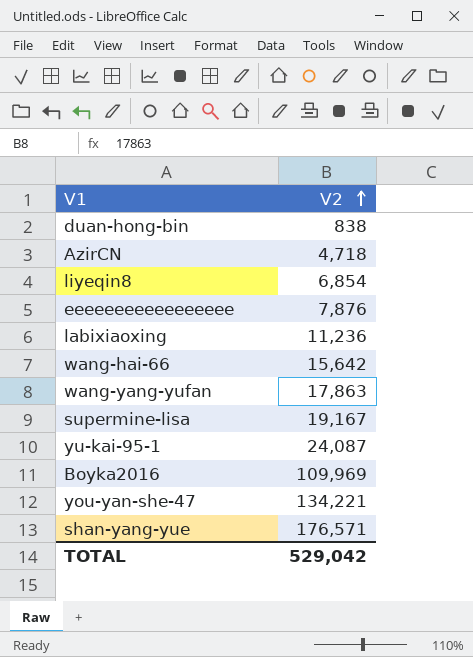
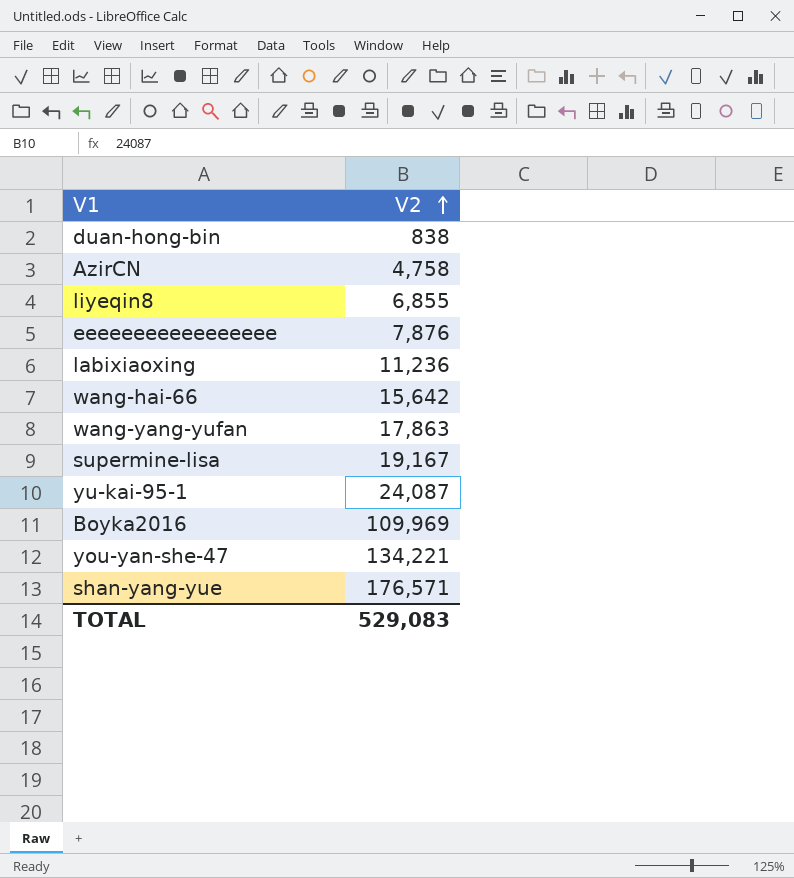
AzirCN | V2: 4,718 -> 4,758
liyeqin8 | V2: 6,854 -> 6,855
TOTAL | V2: 529,042 -> 529,083

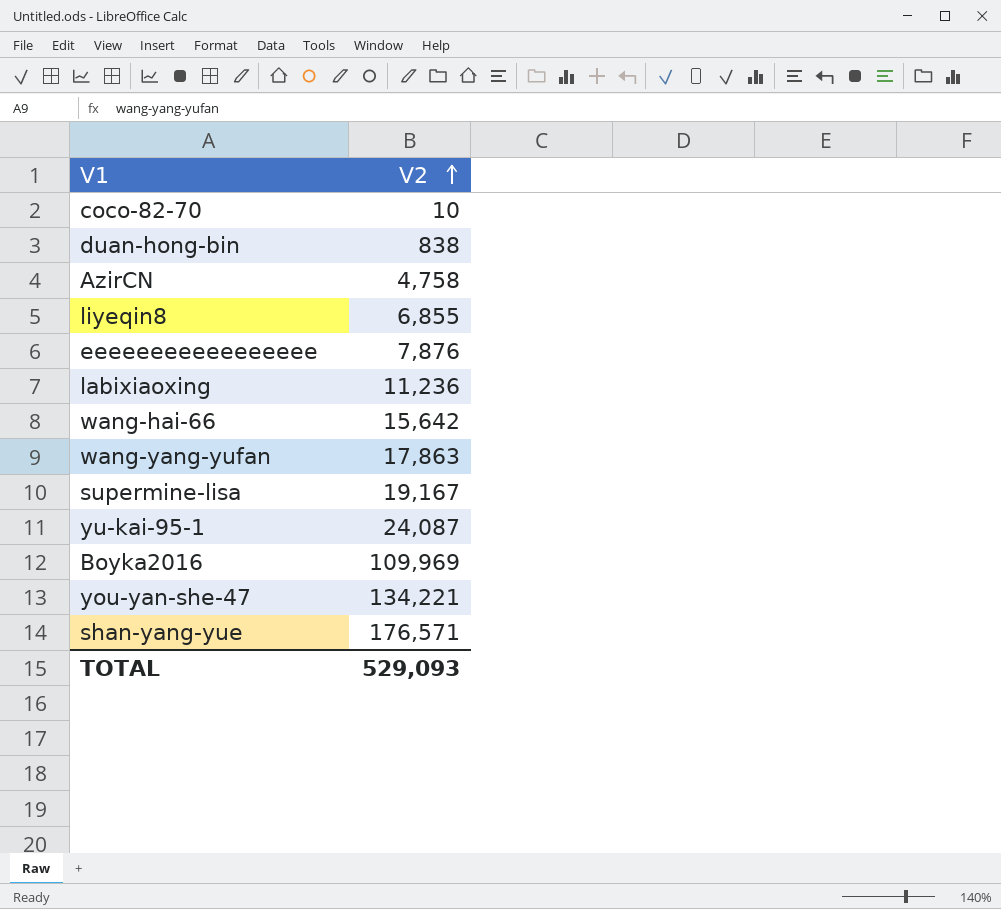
row coco-82-70: none -> 10
TOTAL | V2: 529,083 -> 529,093

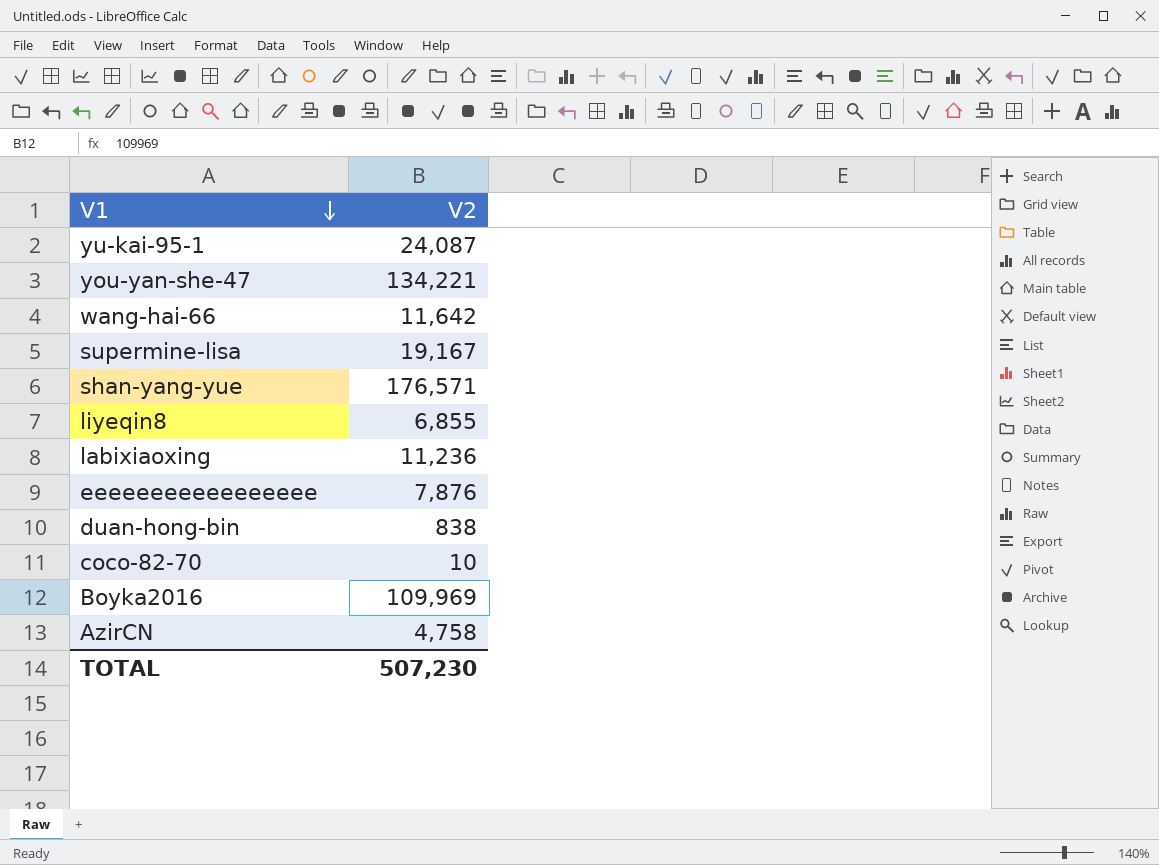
row order: V2 ascending -> V1 descending
row wang-yang-yufan: 17,863 -> none
wang-hai-66 | V2: 15,642 -> 11,642
TOTAL | V2: 529,093 -> 507,230

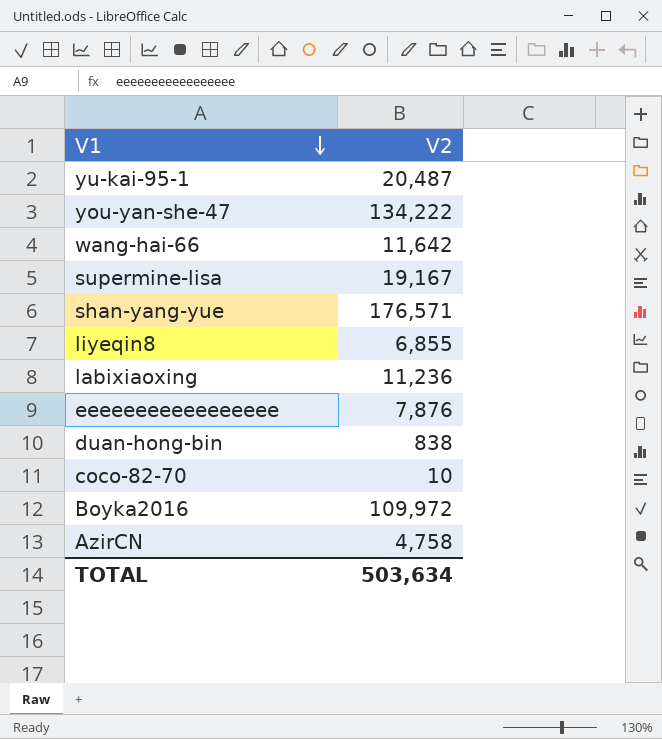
yu-kai-95-1 | V2: 24,087 -> 20,487
you-yan-she-47 | V2: 134,221 -> 134,222
Boyka2016 | V2: 109,969 -> 109,972
TOTAL | V2: 507,230 -> 503,634

